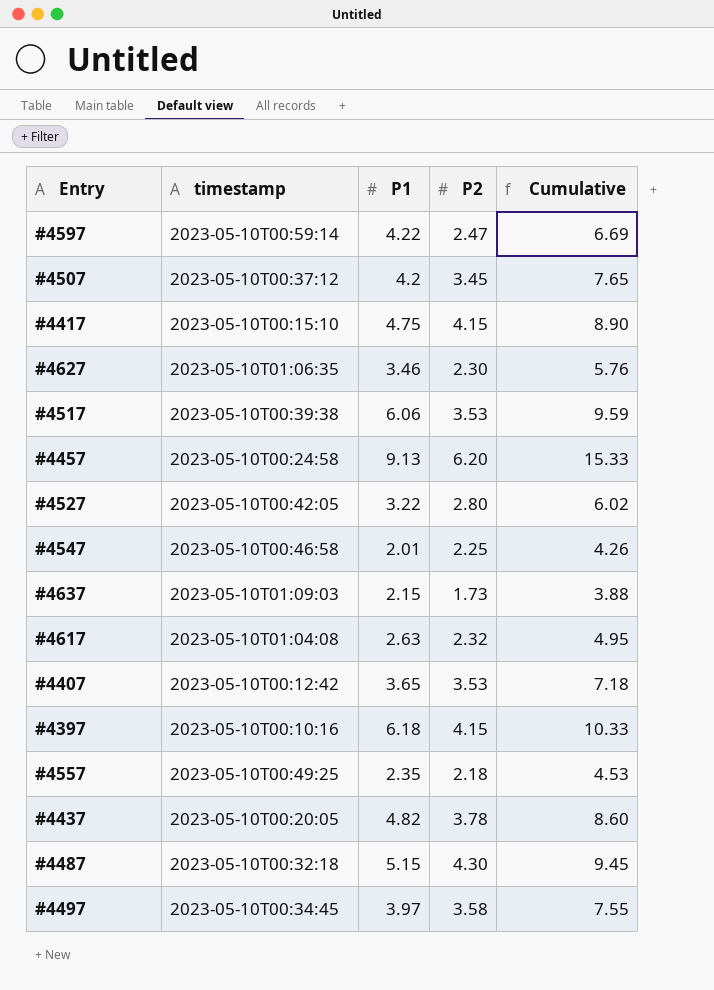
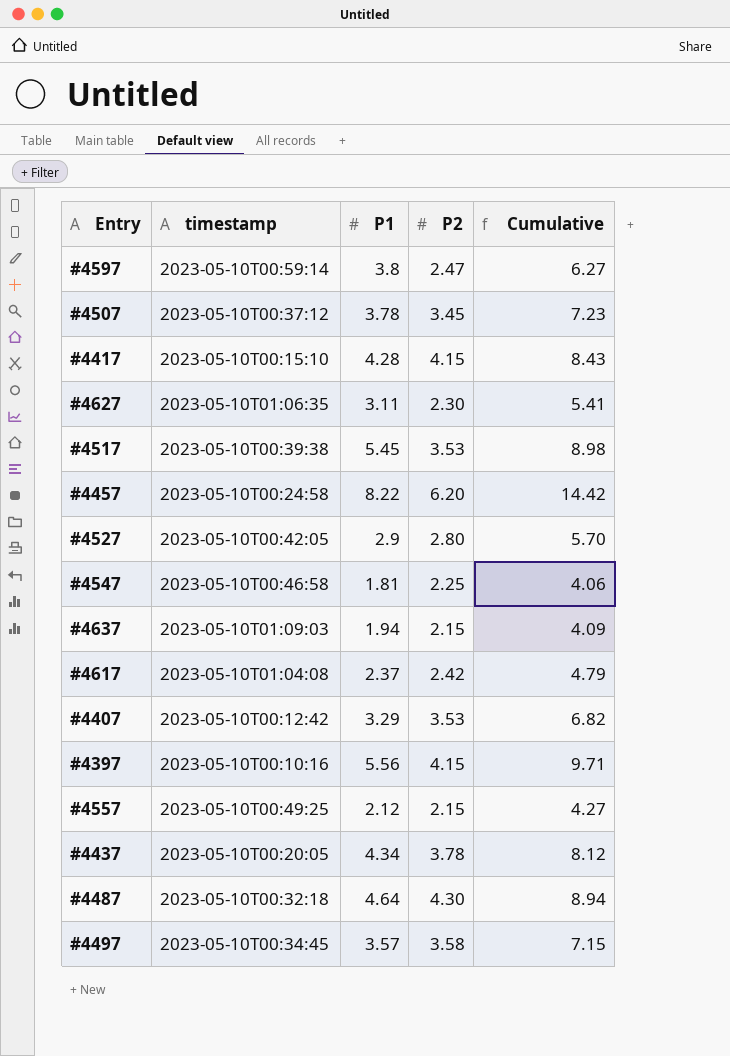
#4597 | P1: 4.22 -> 3.8
#4597 | Cumulative: 6.69 -> 6.27
#4507 | P1: 4.2 -> 3.78
#4507 | Cumulative: 7.65 -> 7.23
#4417 | P1: 4.75 -> 4.28
#4417 | Cumulative: 8.90 -> 8.43
#4627 | P1: 3.46 -> 3.11
#4627 | Cumulative: 5.76 -> 5.41
#4517 | P1: 6.06 -> 5.45
#4517 | Cumulative: 9.59 -> 8.98
#4457 | P1: 9.13 -> 8.22
#4457 | Cumulative: 15.33 -> 14.42
#4527 | P1: 3.22 -> 2.9
#4527 | Cumulative: 6.02 -> 5.70
#4547 | P1: 2.01 -> 1.81
#4547 | Cumulative: 4.26 -> 4.06
#4637 | P1: 2.15 -> 1.94
#4637 | P2: 1.73 -> 2.15
#4637 | Cumulative: 3.88 -> 4.09
#4617 | P1: 2.63 -> 2.37
#4617 | P2: 2.32 -> 2.42
#4617 | Cumulative: 4.95 -> 4.79
#4407 | P1: 3.65 -> 3.29
#4407 | Cumulative: 7.18 -> 6.82
#4397 | P1: 6.18 -> 5.56
#4397 | Cumulative: 10.33 -> 9.71
#4557 | P1: 2.35 -> 2.12
#4557 | P2: 2.18 -> 2.15
#4557 | Cumulative: 4.53 -> 4.27
#4437 | P1: 4.82 -> 4.34
#4437 | Cumulative: 8.60 -> 8.12
#4487 | P1: 5.15 -> 4.64
#4487 | Cumulative: 9.45 -> 8.94
#4497 | P1: 3.97 -> 3.57
#4497 | Cumulative: 7.55 -> 7.15

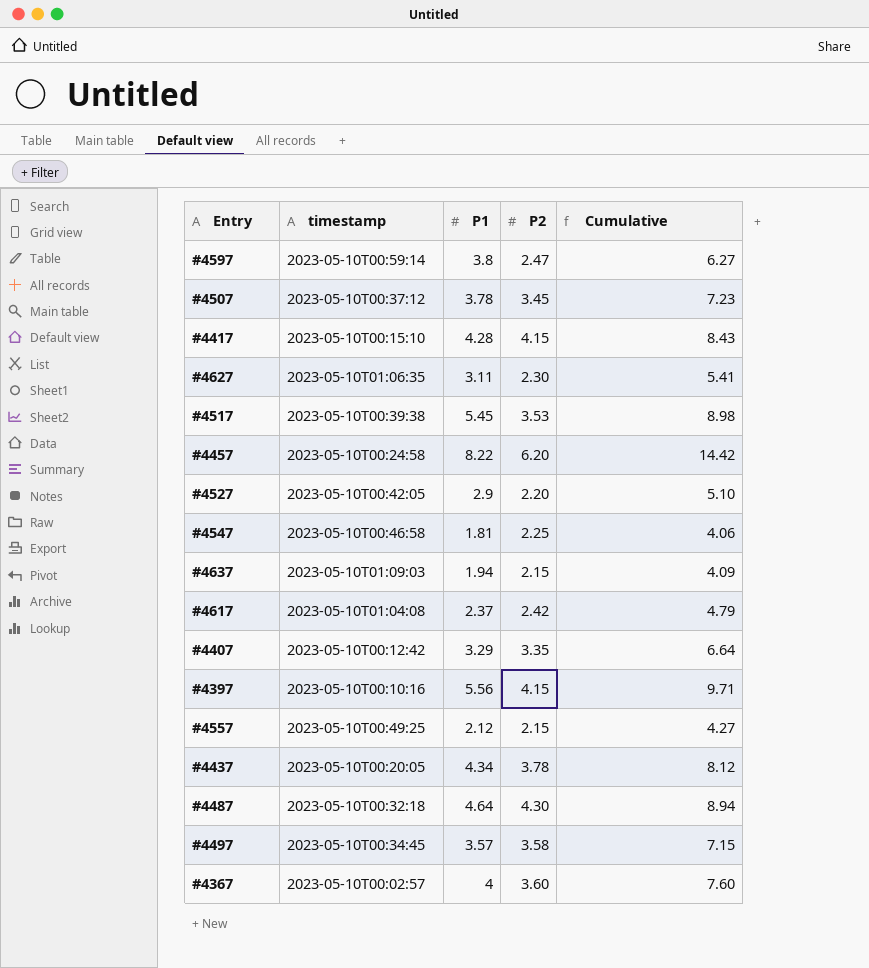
#4527 | P2: 2.80 -> 2.20
#4527 | Cumulative: 5.70 -> 5.10
#4407 | P2: 3.53 -> 3.35
#4407 | Cumulative: 6.82 -> 6.64
row #4367: none -> 2023-05-10T00:02:57 | 4 | 3.60 | 7.60

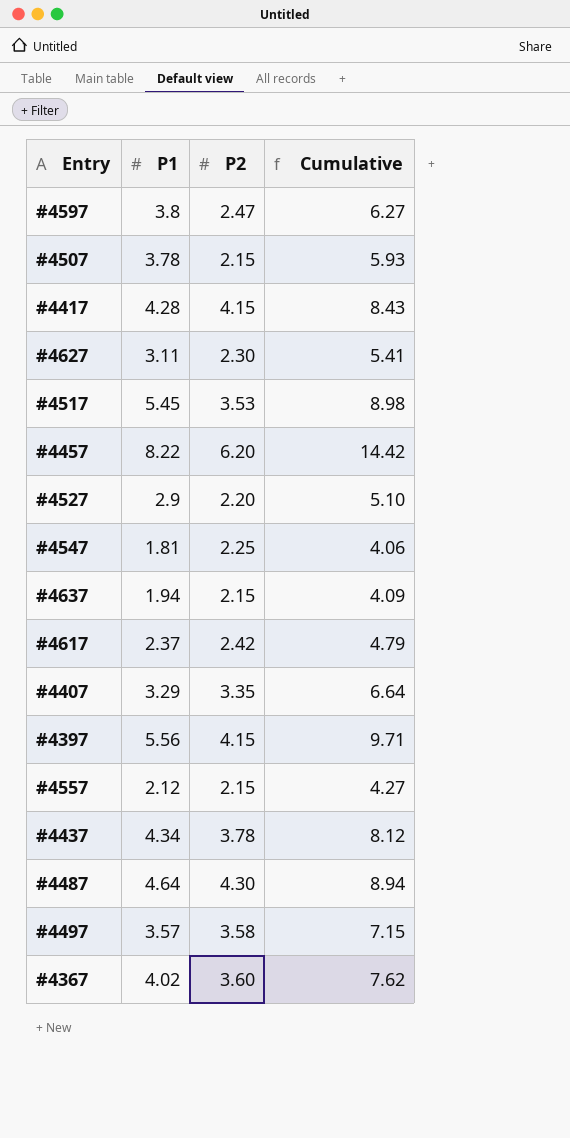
column timestamp | position: 2 -> none
#4507 | P2: 3.45 -> 2.15
#4507 | Cumulative: 7.23 -> 5.93
#4367 | P1: 4 -> 4.02
#4367 | Cumulative: 7.60 -> 7.62

